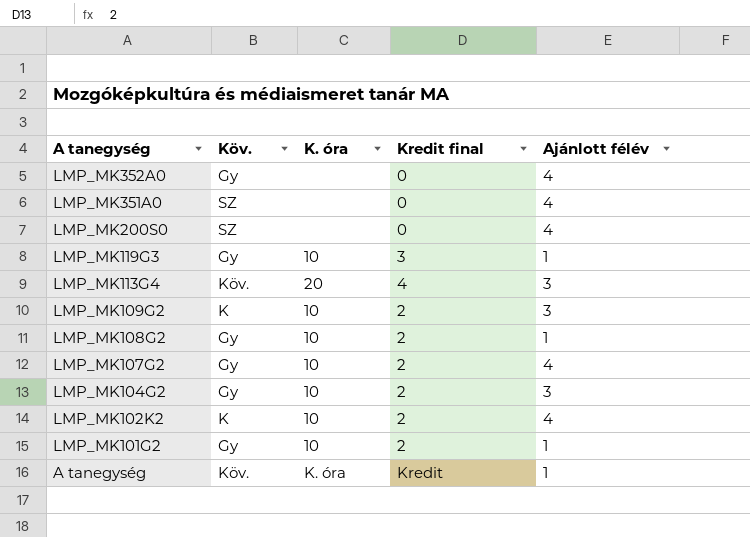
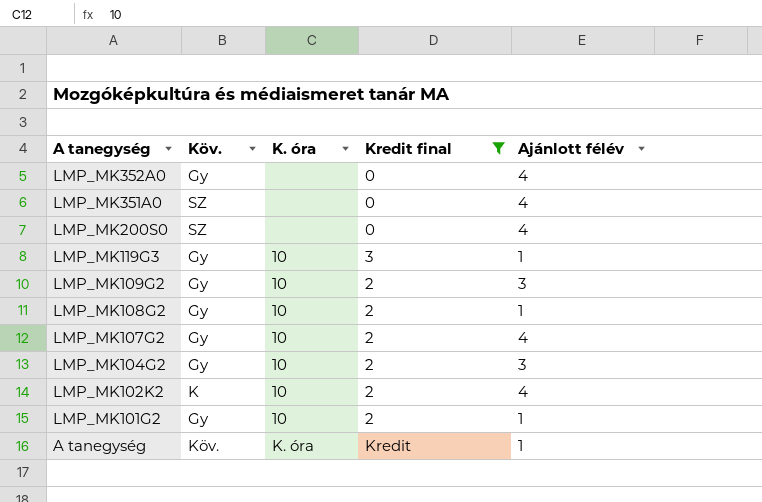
filter: none -> Kredit final != 4
LMP_MK109G2 | Köv.: K -> Gy

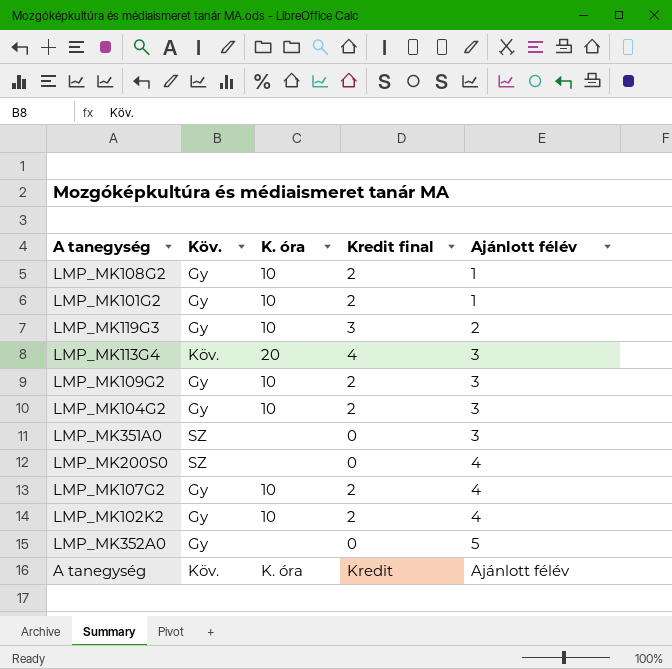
filter: Kredit final != 4 -> none
row order: A tanegység descending -> Ajánlott félév ascending
LMP_MK119G3 | Ajánlott félév: 1 -> 2
LMP_MK351A0 | Ajánlott félév: 4 -> 3
LMP_MK102K2 | Köv.: K -> Gy
LMP_MK352A0 | Ajánlott félév: 4 -> 5
A tanegység | Ajánlott félév: 1 -> Ajánlott félév

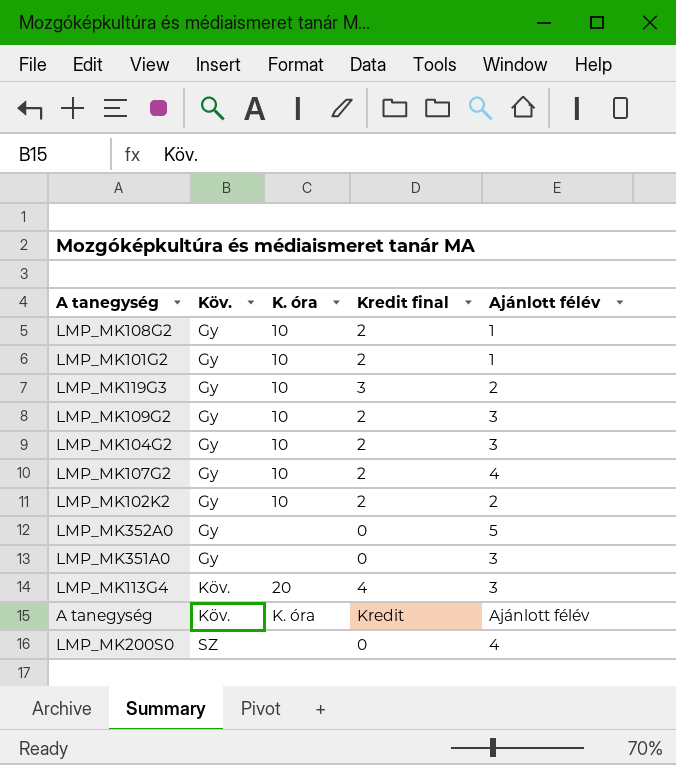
row order: Ajánlott félév ascending -> Köv. ascending
LMP_MK102K2 | Ajánlott félév: 4 -> 2
LMP_MK351A0 | Köv.: SZ -> Gy

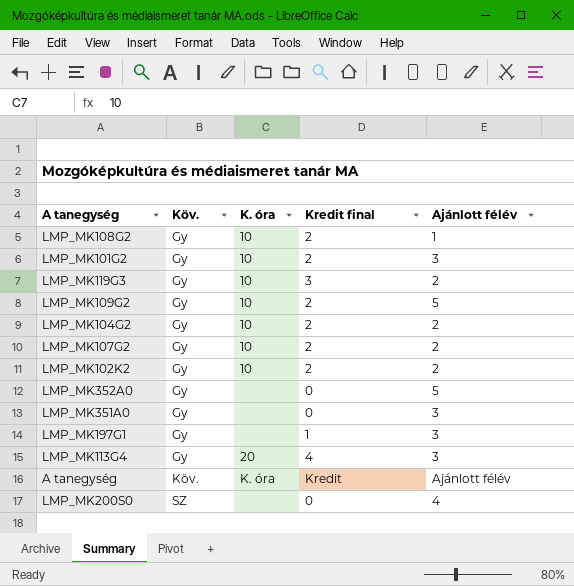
LMP_MK101G2 | Ajánlott félév: 1 -> 3
LMP_MK109G2 | Ajánlott félév: 3 -> 5
LMP_MK104G2 | Ajánlott félév: 3 -> 2
LMP_MK107G2 | Ajánlott félév: 4 -> 2
row LMP_MK197G1: none -> Gy | none | 1 | 3
LMP_MK113G4 | Köv.: Köv. -> Gy

